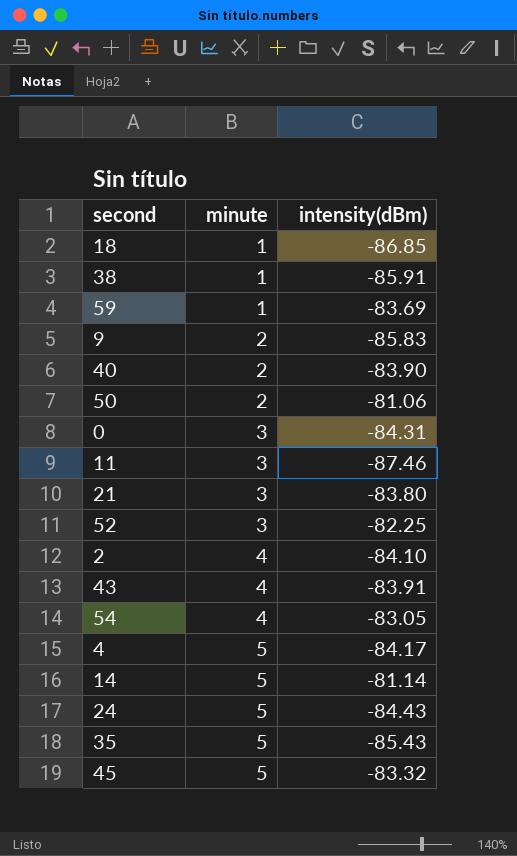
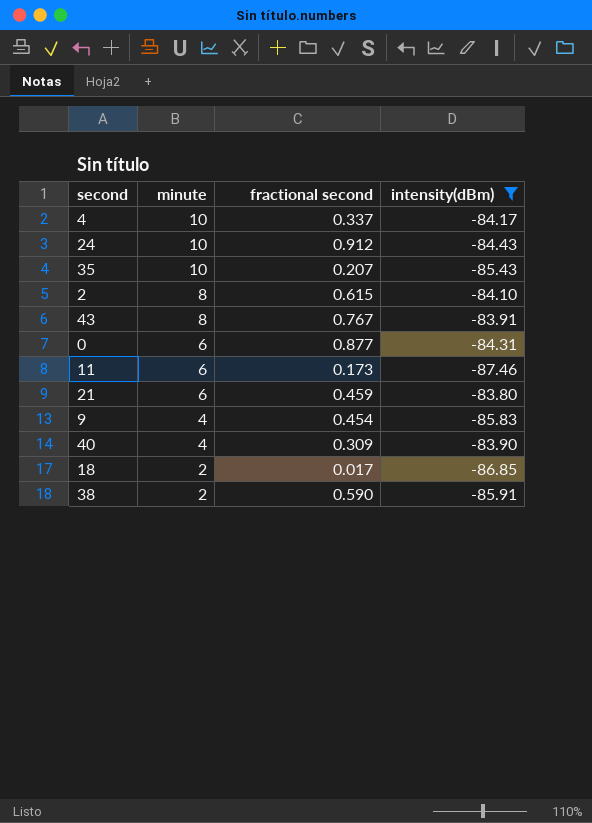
filter: none -> intensity(dBm) <= -83.80
row order: minute ascending -> minute descending
column fractional second | position: none -> 3
4 | minute: 5 -> 10
24 | minute: 5 -> 10
35 | minute: 5 -> 10
2 | minute: 4 -> 8
43 | minute: 4 -> 8
0 | minute: 3 -> 6
11 | minute: 3 -> 6
21 | minute: 3 -> 6
9 | minute: 2 -> 4
40 | minute: 2 -> 4
18 | minute: 1 -> 2
38 | minute: 1 -> 2

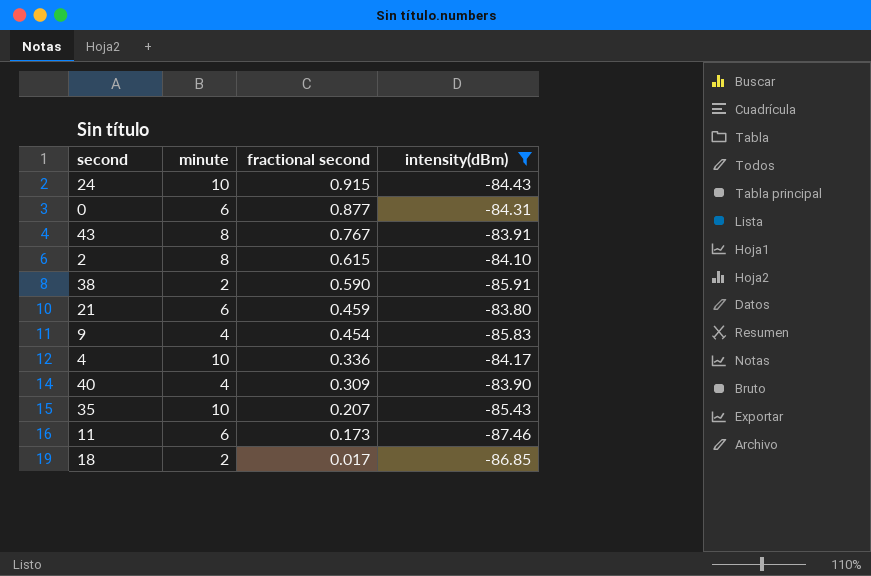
row order: minute descending -> fractional second descending
24 | fractional second: 0.912 -> 0.915
4 | fractional second: 0.337 -> 0.336

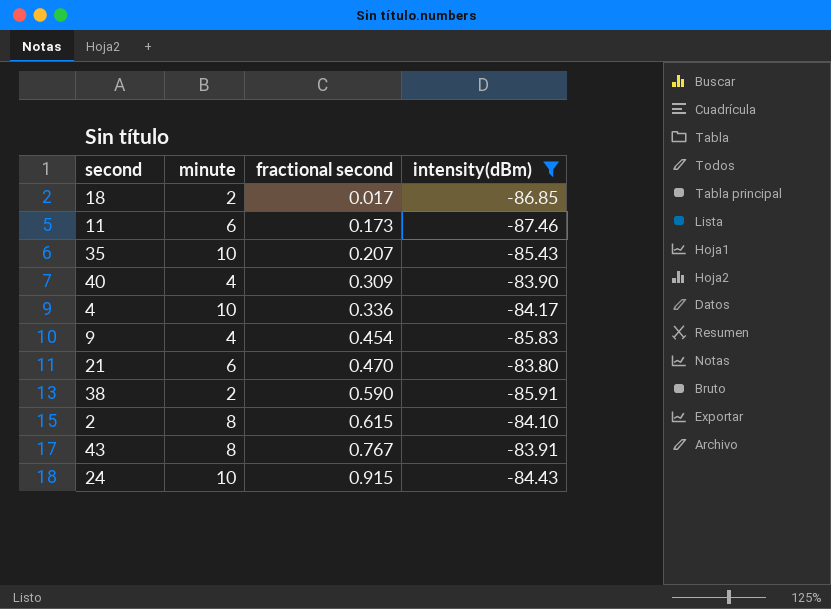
row order: fractional second descending -> fractional second ascending
row 0: 6 | 0.877 | -84.31 -> none
21 | fractional second: 0.459 -> 0.470

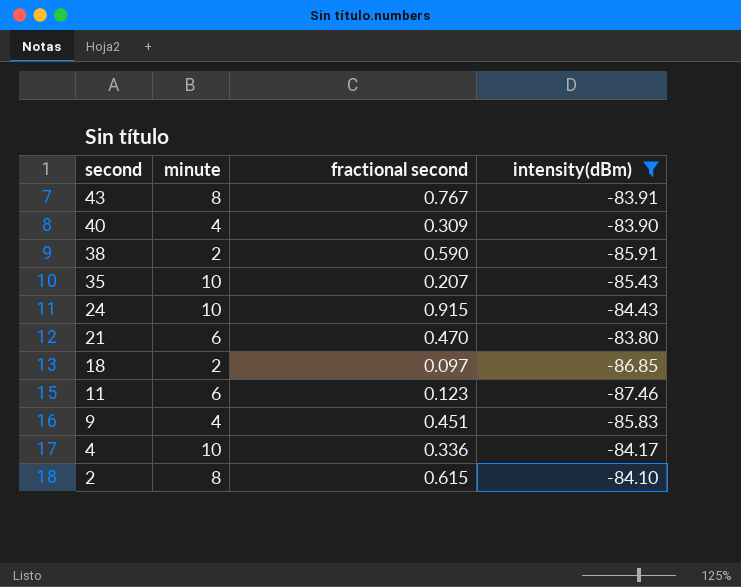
row order: fractional second ascending -> second descending
18 | fractional second: 0.017 -> 0.097
11 | fractional second: 0.173 -> 0.123
9 | fractional second: 0.454 -> 0.451

